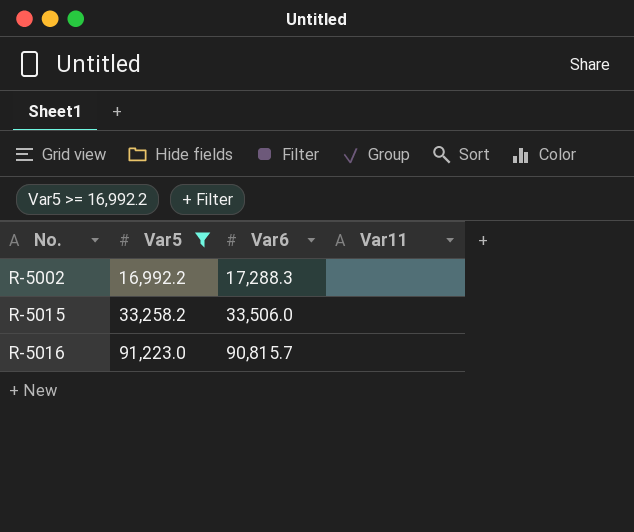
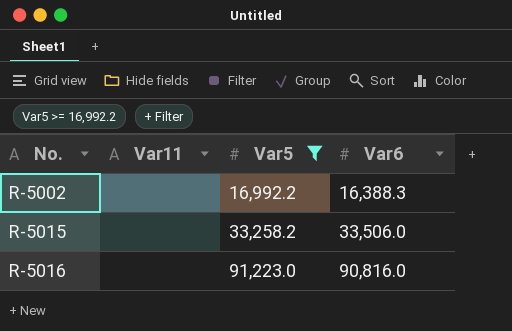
column Var11 | position: 4 -> 2
R-5002 | Var6: 17,288.3 -> 16,388.3
R-5016 | Var6: 90,815.7 -> 90,816.0

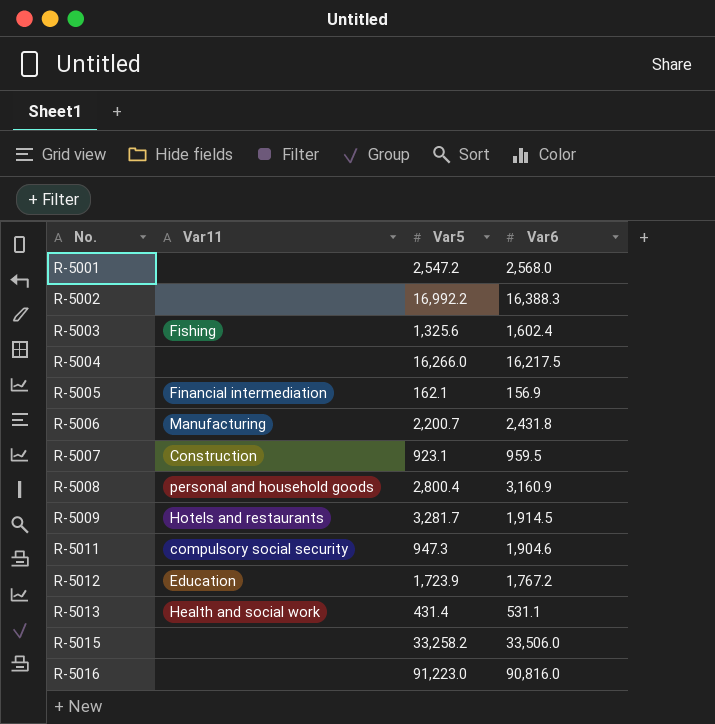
filter: Var5 >= 16,992.2 -> none

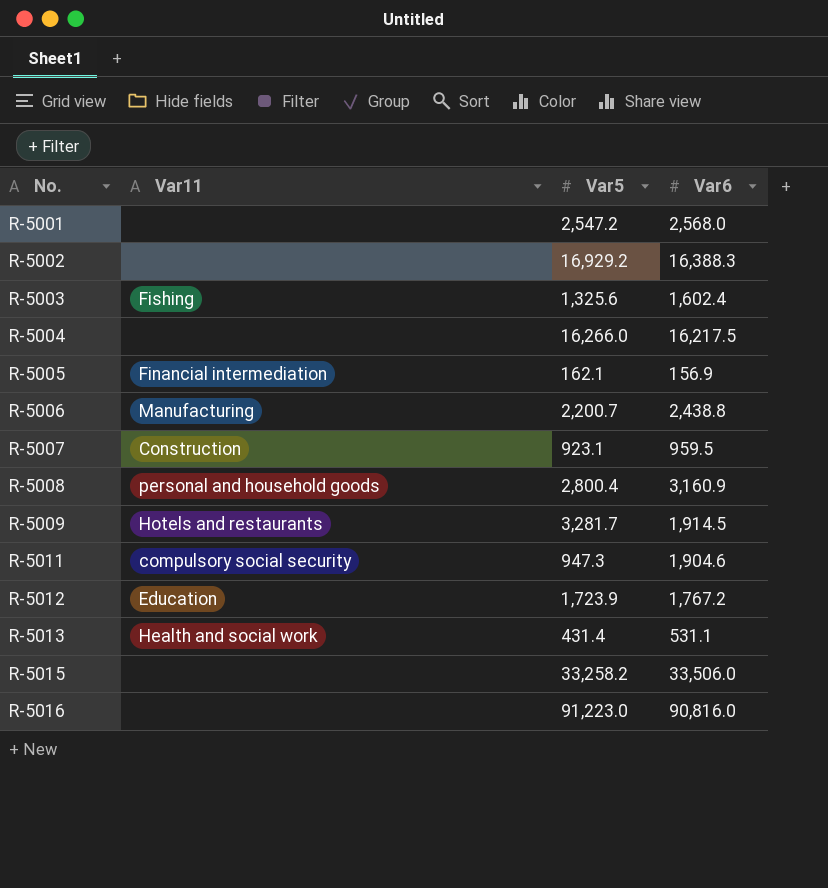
R-5002 | Var5: 16,992.2 -> 16,929.2
R-5006 | Var6: 2,431.8 -> 2,438.8

